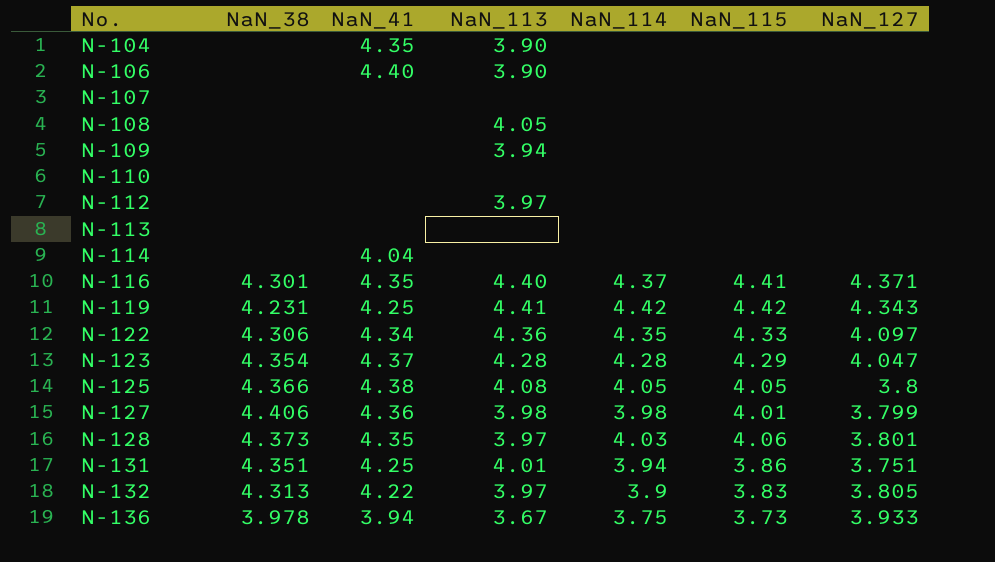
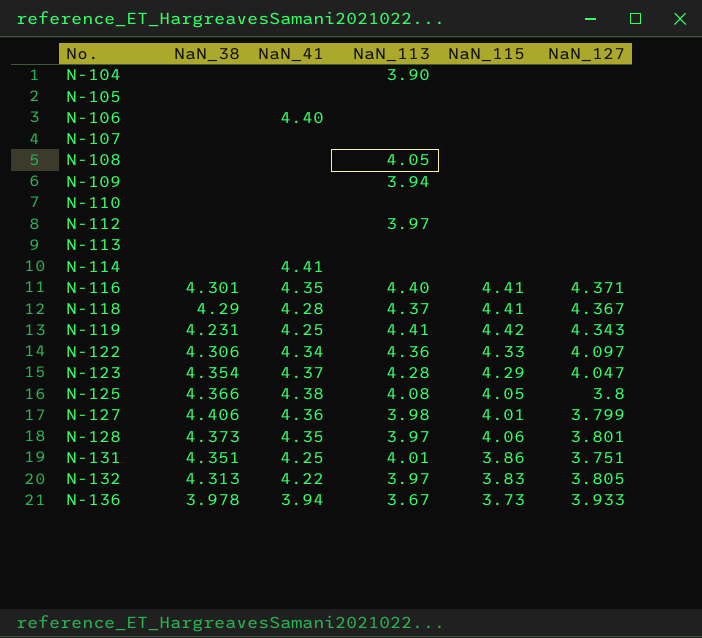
column NaN_114 | position: 5 -> none
N-104 | NaN_41: 4.35 -> none
row N-105: none -> none | none | none | none | none
N-106 | NaN_113: 3.90 -> none
N-114 | NaN_41: 4.04 -> 4.41
row N-118: none -> 4.29 | 4.28 | 4.37 | 4.41 | 4.367

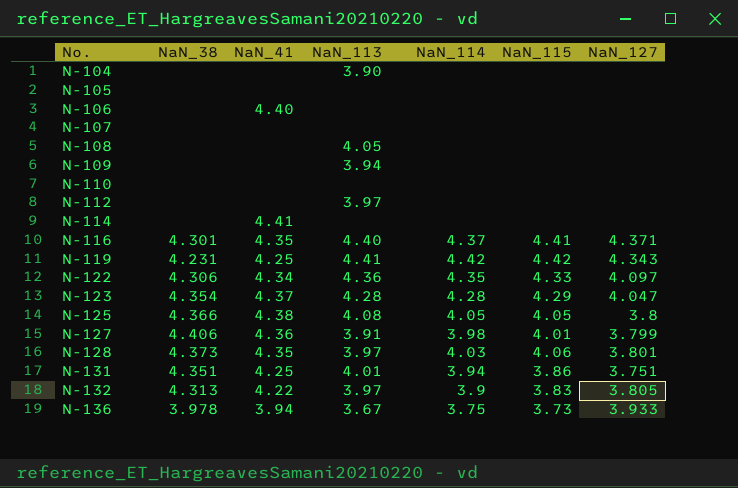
column NaN_114 | position: none -> 5
row N-113: none | none | none | none | none -> none
row N-118: 4.29 | 4.28 | 4.37 | 4.41 | 4.367 -> none
N-127 | NaN_113: 3.98 -> 3.91

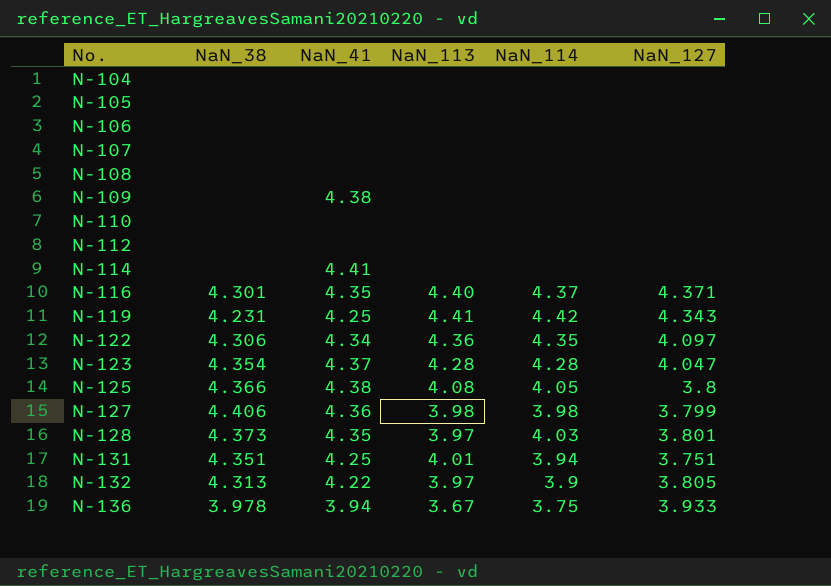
column NaN_115 | position: 6 -> none
N-104 | NaN_113: 3.90 -> none
N-106 | NaN_41: 4.40 -> none
N-108 | NaN_113: 4.05 -> none
N-109 | NaN_41: none -> 4.38
N-109 | NaN_113: 3.94 -> none
N-112 | NaN_113: 3.97 -> none
N-127 | NaN_113: 3.91 -> 3.98

